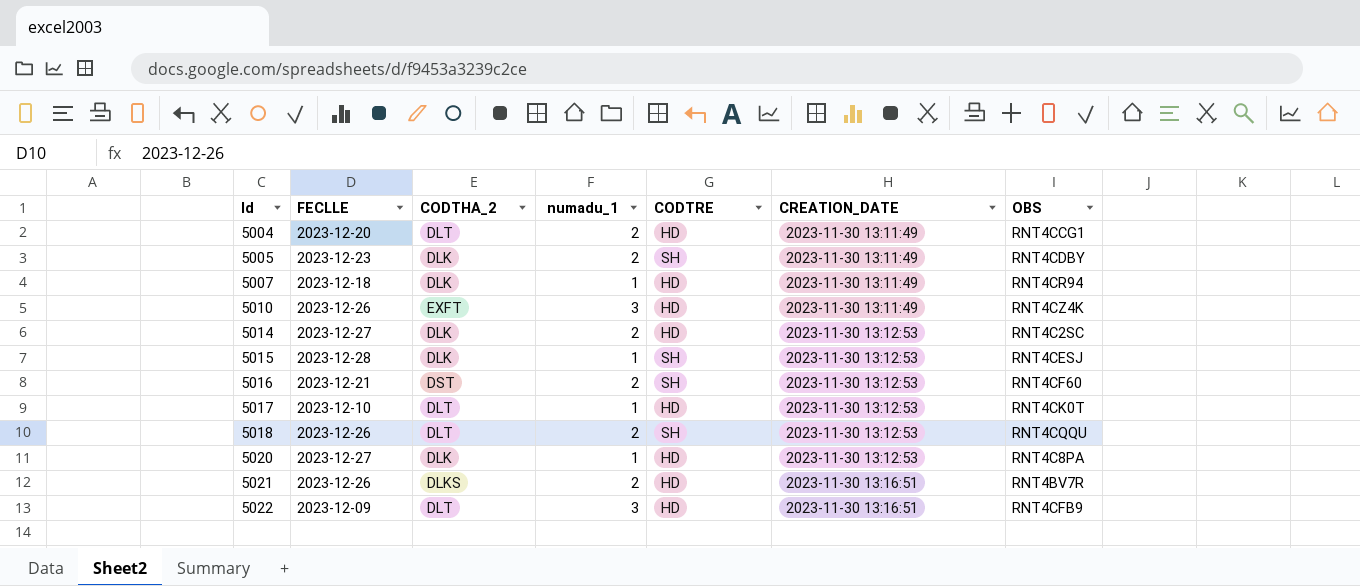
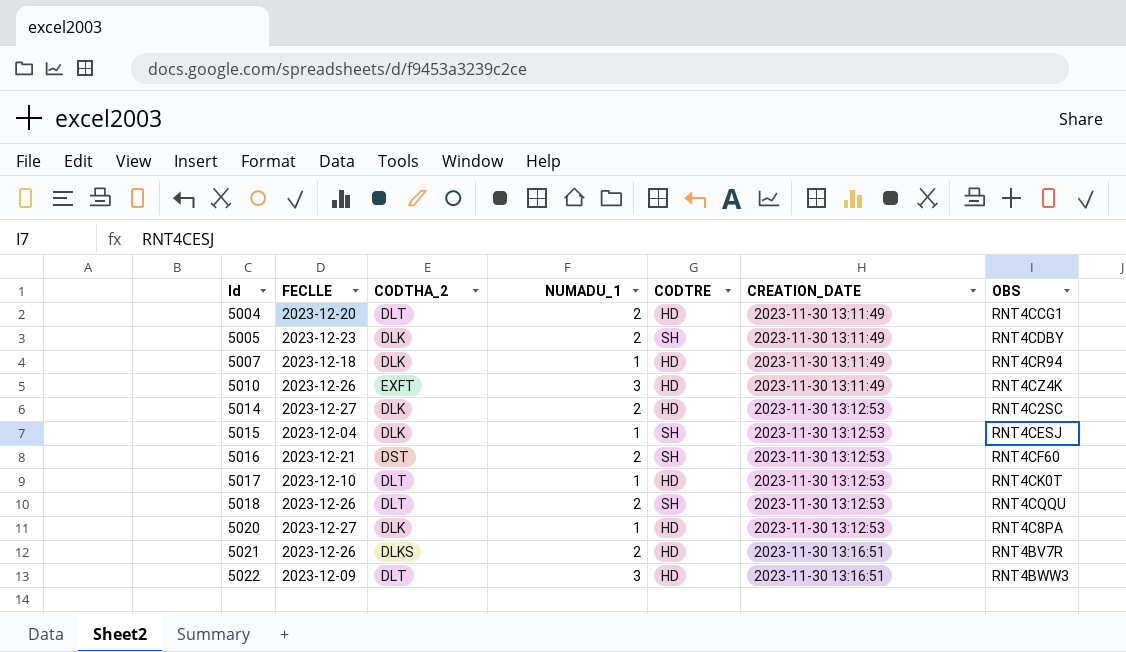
column name: numadu_1 -> NUMADU_1
5015 | FECLLE: 2023-12-28 -> 2023-12-04
5022 | OBS: RNT4CFB9 -> RNT4BWW3

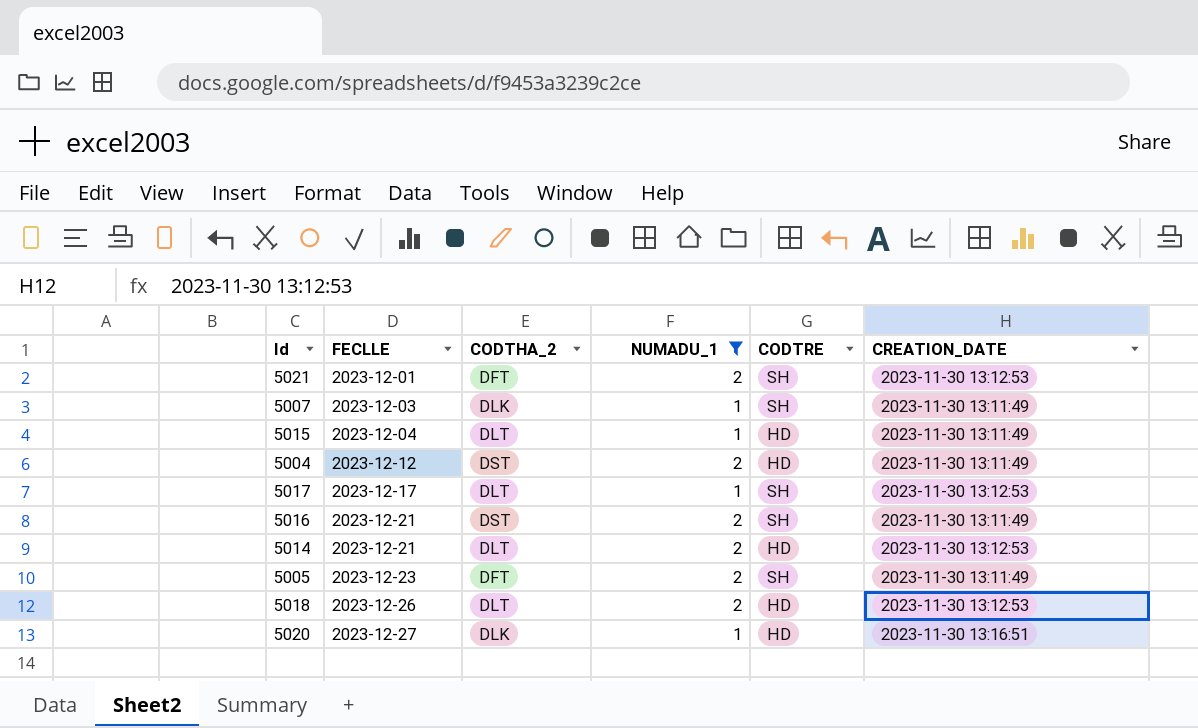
filter: none -> NUMADU_1 != 3
row order: Id ascending -> FECLLE ascending
column OBS | position: 7 -> none
5021 | FECLLE: 2023-12-26 -> 2023-12-01
5021 | CODTHA_2: DLKS -> DFT
5021 | CODTRE: HD -> SH
5021 | CREATION_DATE: 2023-11-30 13:16:51 -> 2023-11-30 13:12:53
5007 | FECLLE: 2023-12-18 -> 2023-12-03
5007 | CODTRE: HD -> SH
5015 | CODTHA_2: DLK -> DLT
5015 | CODTRE: SH -> HD
5015 | CREATION_DATE: 2023-11-30 13:12:53 -> 2023-11-30 13:11:49
5004 | FECLLE: 2023-12-20 -> 2023-12-12
5004 | CODTHA_2: DLT -> DST
5017 | FECLLE: 2023-12-10 -> 2023-12-17
5017 | CODTRE: HD -> SH
5016 | CREATION_DATE: 2023-11-30 13:12:53 -> 2023-11-30 13:11:49
5014 | FECLLE: 2023-12-27 -> 2023-12-21
5014 | CODTHA_2: DLK -> DLT
5005 | CODTHA_2: DLK -> DFT
5018 | CODTRE: SH -> HD
5020 | CREATION_DATE: 2023-11-30 13:12:53 -> 2023-11-30 13:16:51

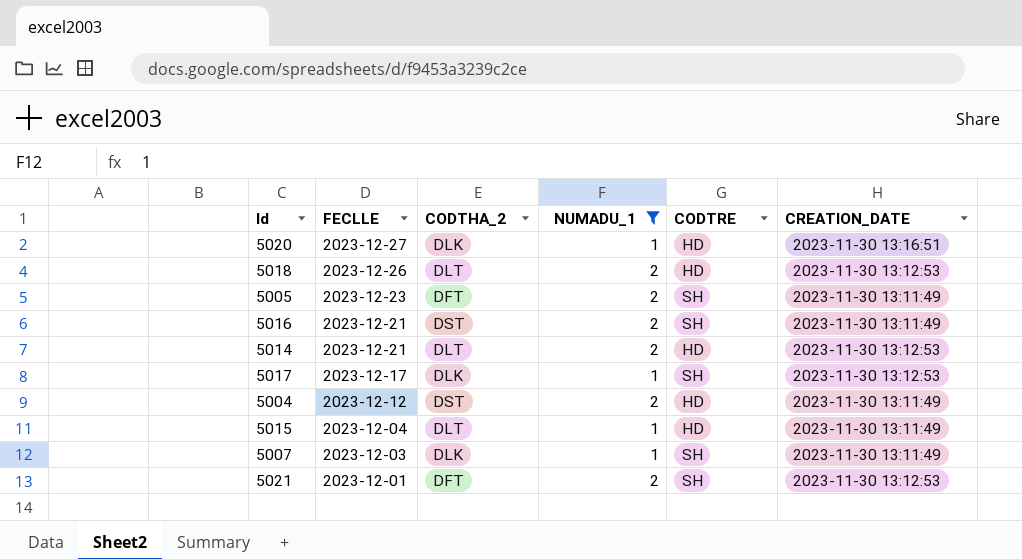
row order: FECLLE ascending -> FECLLE descending
5017 | CODTHA_2: DLT -> DLK

